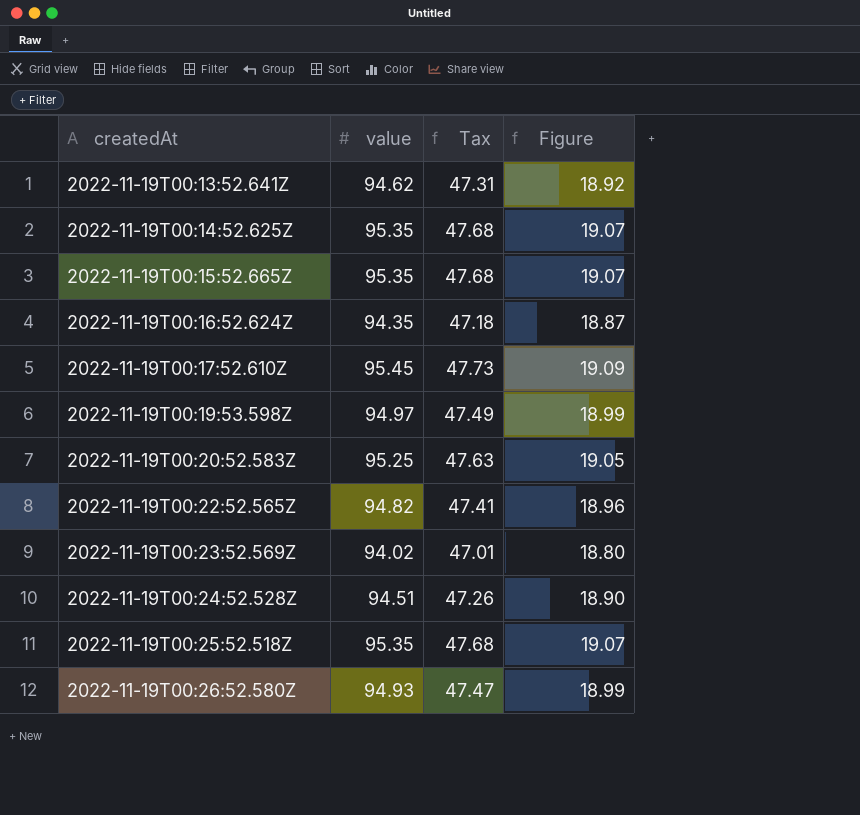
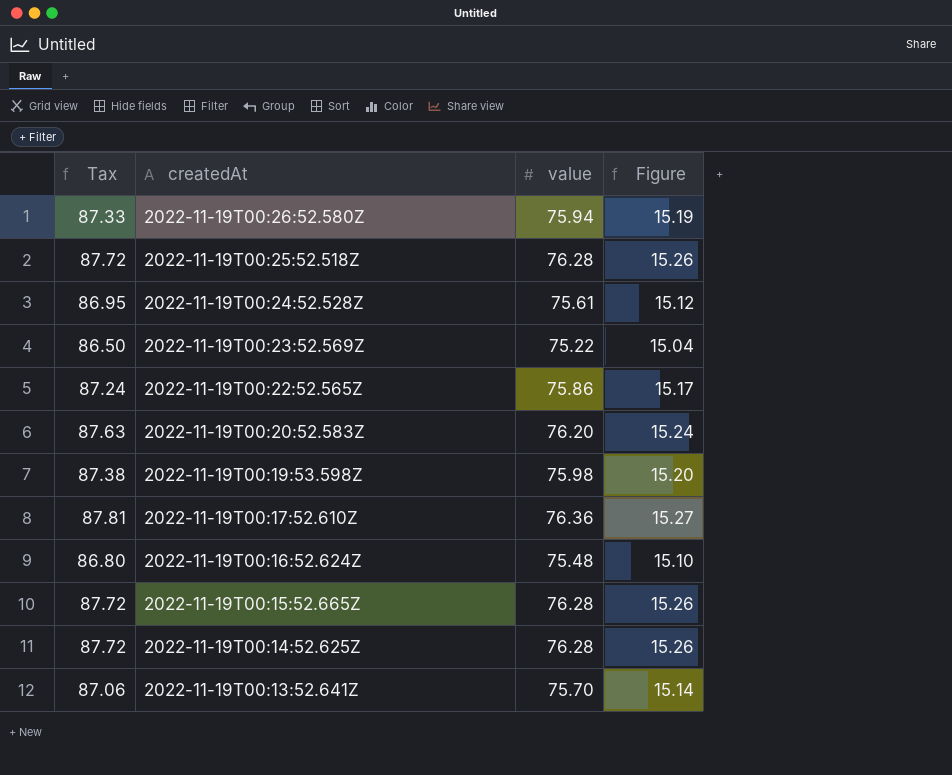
row order: createdAt ascending -> createdAt descending
column Tax | formula: [value] * 0.5 -> [value] * 1.15
column Tax | position: 3 -> 1
2022-11-19T00:26:52.580Z | value: 94.93 -> 75.94
2022-11-19T00:26:52.580Z | Figure: 18.99 -> 15.19
2022-11-19T00:25:52.518Z | value: 95.35 -> 76.28
2022-11-19T00:25:52.518Z | Figure: 19.07 -> 15.26
2022-11-19T00:24:52.528Z | value: 94.51 -> 75.61
2022-11-19T00:24:52.528Z | Figure: 18.90 -> 15.12
2022-11-19T00:23:52.569Z | value: 94.02 -> 75.22
2022-11-19T00:23:52.569Z | Figure: 18.80 -> 15.04
2022-11-19T00:22:52.565Z | value: 94.82 -> 75.86
2022-11-19T00:22:52.565Z | Figure: 18.96 -> 15.17
2022-11-19T00:20:52.583Z | value: 95.25 -> 76.20
2022-11-19T00:20:52.583Z | Figure: 19.05 -> 15.24
2022-11-19T00:19:53.598Z | value: 94.97 -> 75.98
2022-11-19T00:19:53.598Z | Figure: 18.99 -> 15.20
2022-11-19T00:17:52.610Z | value: 95.45 -> 76.36
2022-11-19T00:17:52.610Z | Figure: 19.09 -> 15.27
2022-11-19T00:16:52.624Z | value: 94.35 -> 75.48
2022-11-19T00:16:52.624Z | Figure: 18.87 -> 15.10
2022-11-19T00:15:52.665Z | value: 95.35 -> 76.28
2022-11-19T00:15:52.665Z | Figure: 19.07 -> 15.26
2022-11-19T00:14:52.625Z | value: 95.35 -> 76.28
2022-11-19T00:14:52.625Z | Figure: 19.07 -> 15.26
2022-11-19T00:13:52.641Z | value: 94.62 -> 75.70
2022-11-19T00:13:52.641Z | Figure: 18.92 -> 15.14

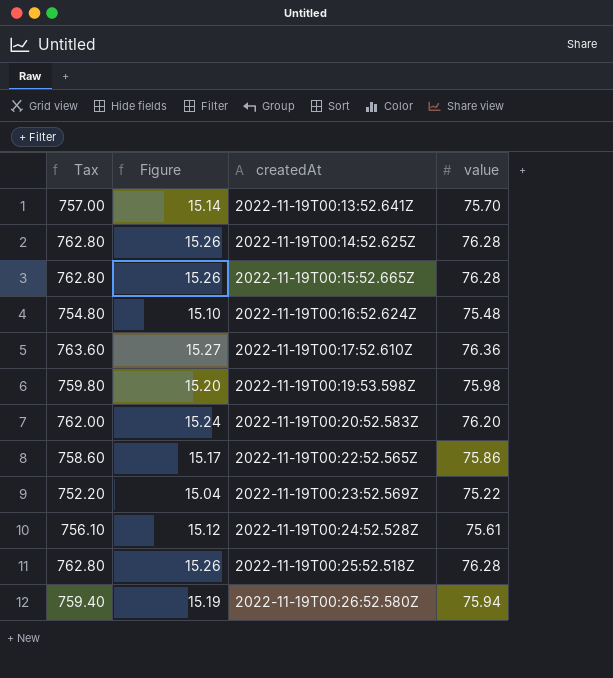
row order: createdAt descending -> createdAt ascending
column Tax | formula: [value] * 1.15 -> [value] * 10
column Figure | position: 4 -> 2

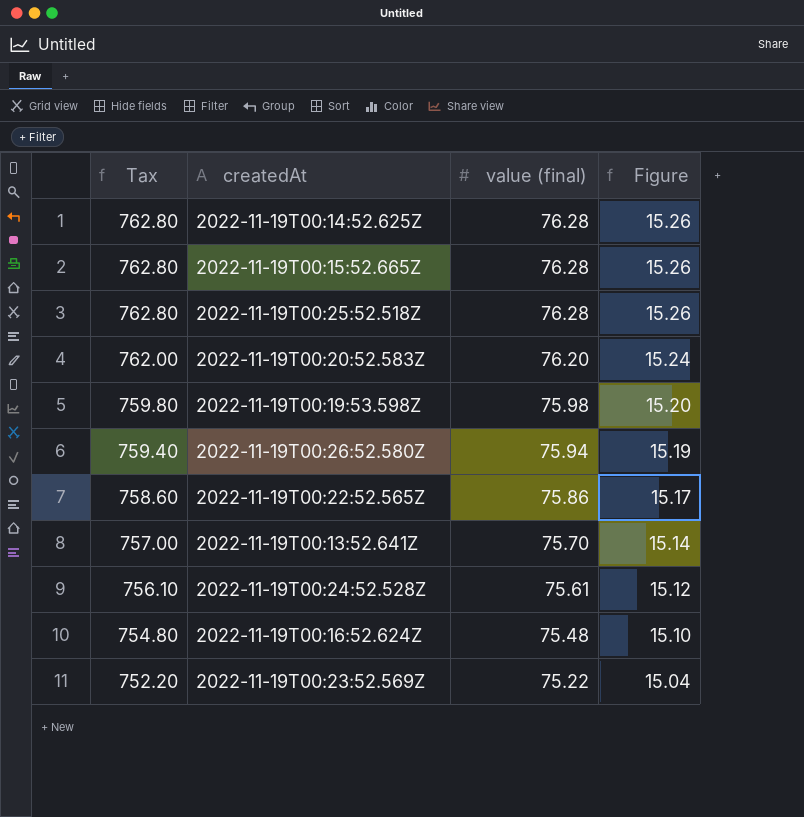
row order: createdAt ascending -> Tax descending
column name: value -> value (final)
column Figure | position: 2 -> 4
row 2022-11-19T00:17:52.610Z: 763.60 | 15.27 | 76.36 -> none

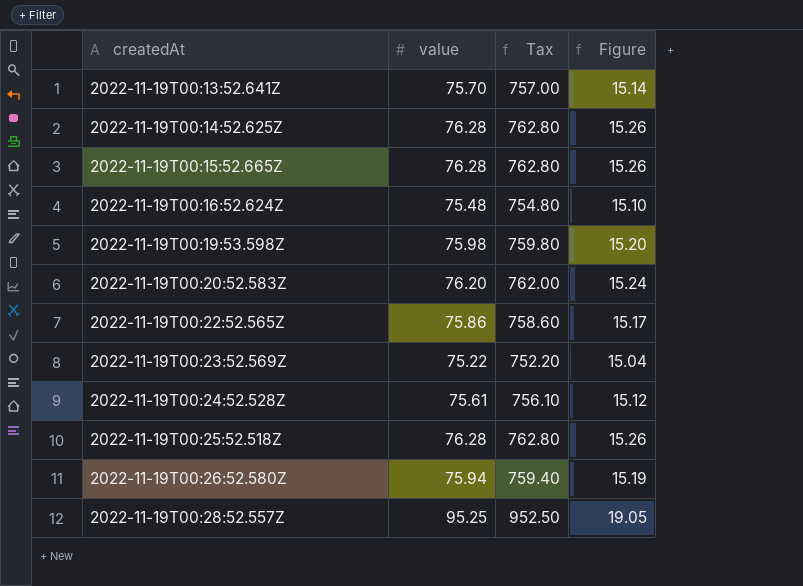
row order: Tax descending -> createdAt ascending
column name: value (final) -> value
column Tax | position: 1 -> 3
row 2022-11-19T00:28:52.557Z: none -> 95.25 | 952.50 | 19.05

